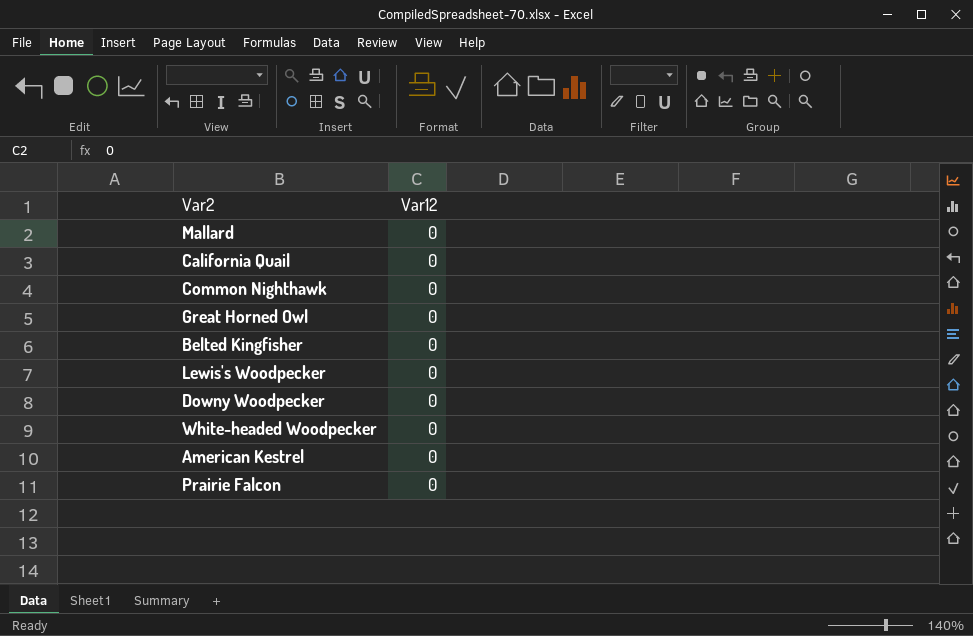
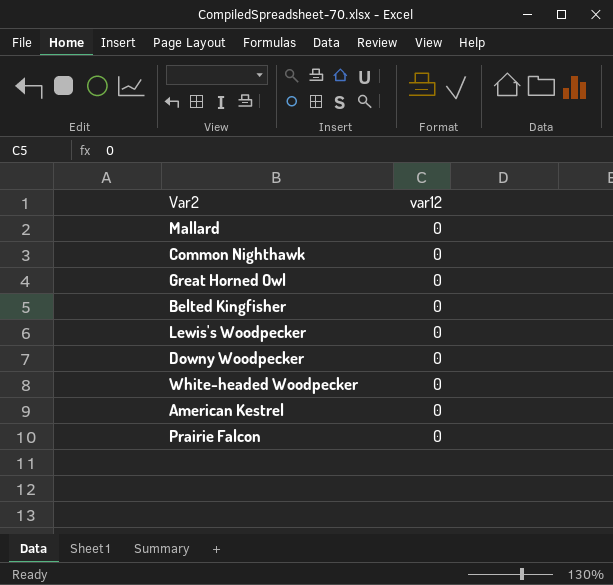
column name: Var12 -> var12
row California Quail: 0 -> none

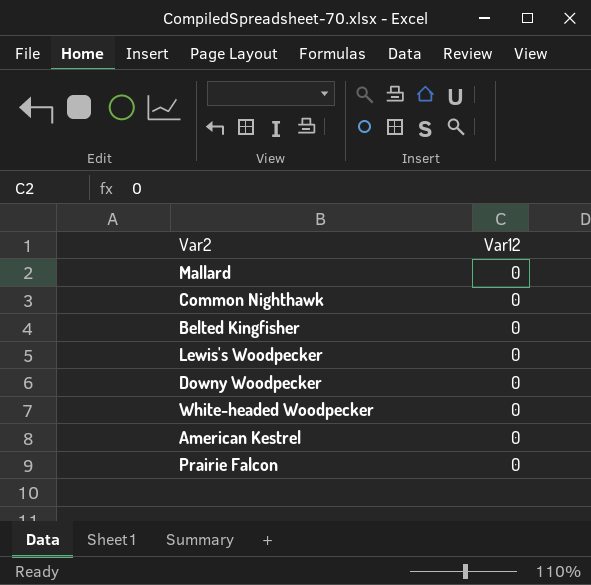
column name: var12 -> Var12
row Great Horned Owl: 0 -> none

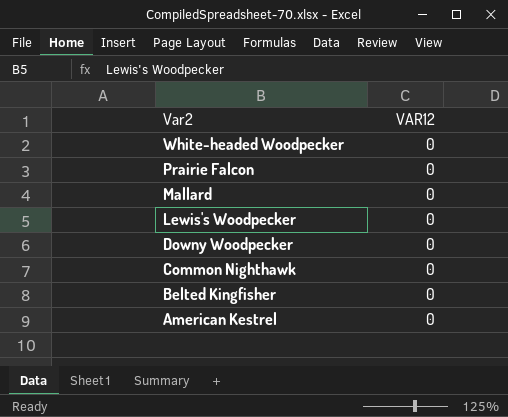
row order: none -> Var2 descending
column name: Var12 -> VAR12

